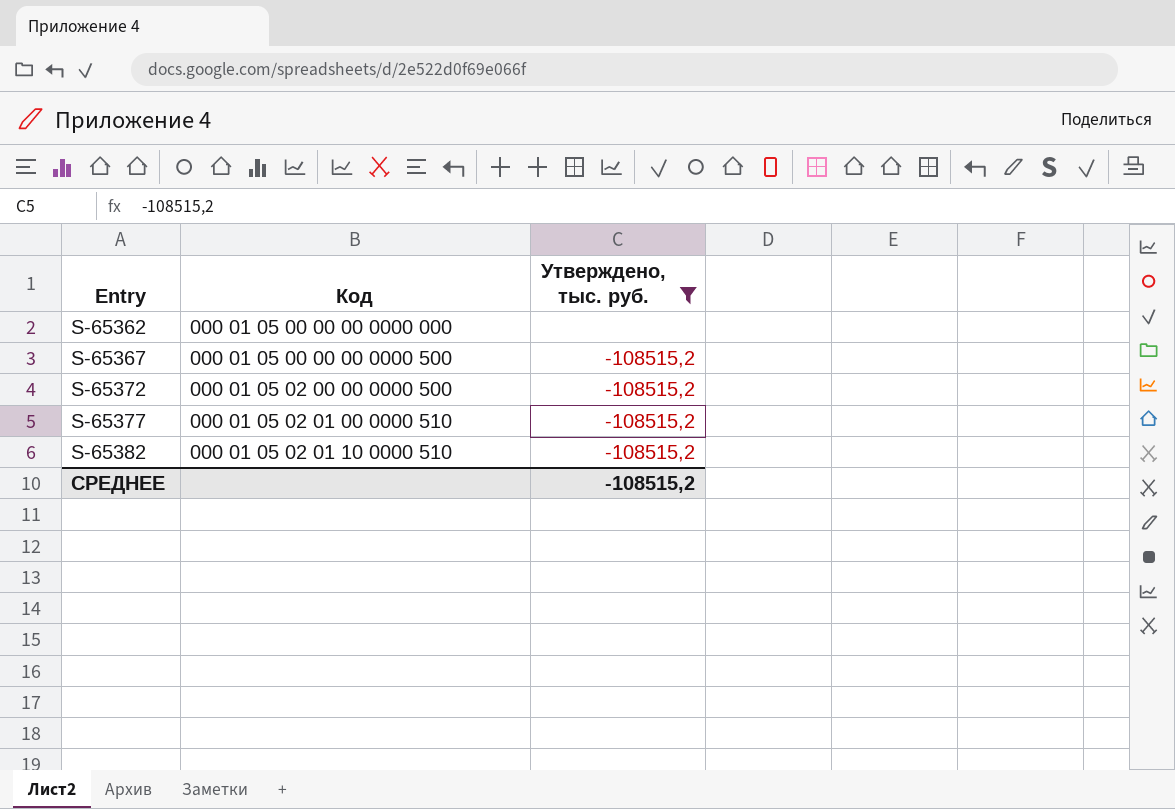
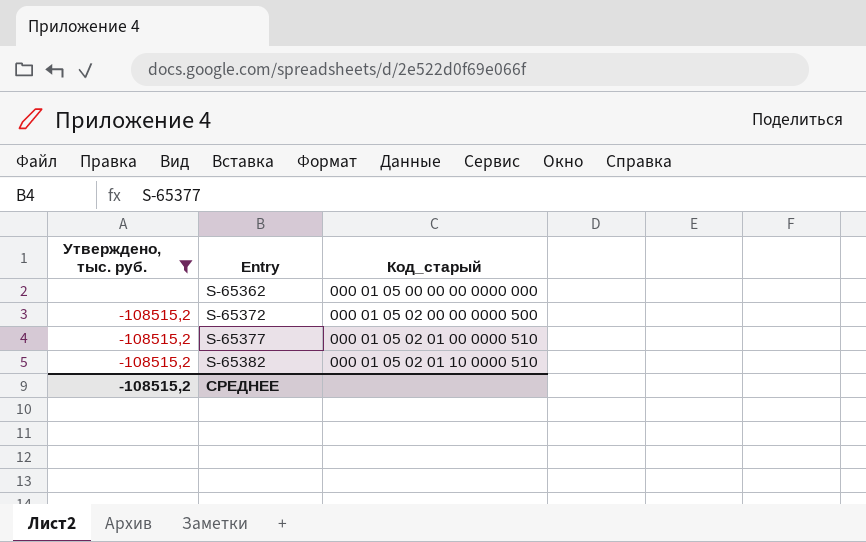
column Утверждено, тыс. руб. | position: 3 -> 1
column name: Код -> Код_старый
row S-65367: 000 01 05 00 00 00 0000 500 | -108515,2 -> none

